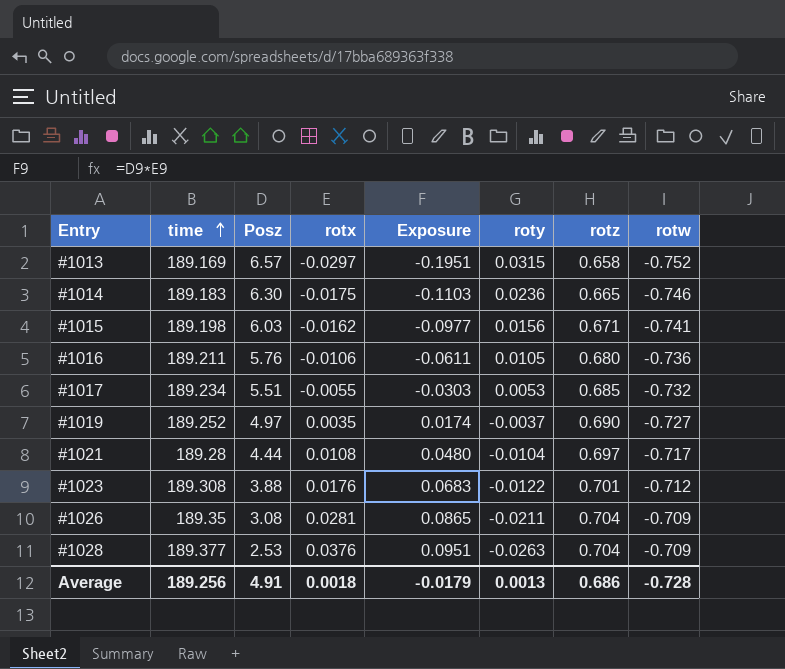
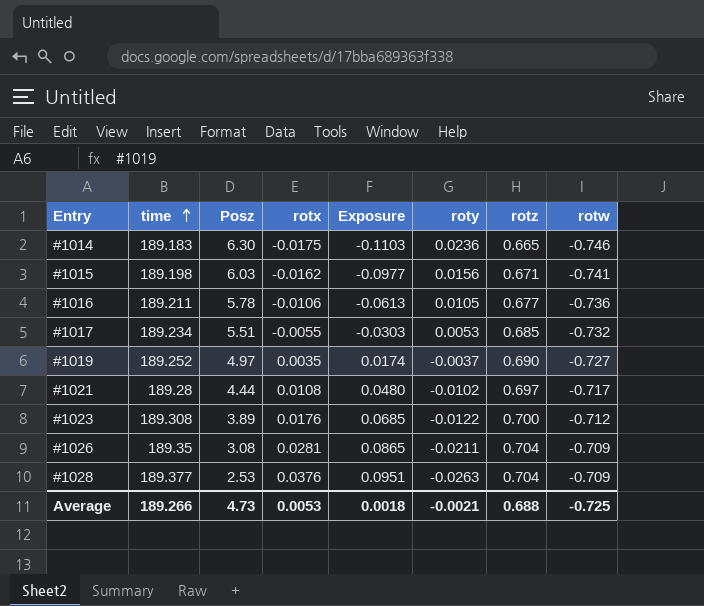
row #1013: 189.169 | 6.57 | -0.0297 | -0.1951 | 0.0315 | 0.658 | -0.752 -> none
#1016 | Posz: 5.76 -> 5.78
#1016 | Exposure: -0.0611 -> -0.0613
#1016 | rotz: 0.680 -> 0.677
#1021 | roty: -0.0104 -> -0.0102
#1023 | Posz: 3.88 -> 3.89
#1023 | Exposure: 0.0683 -> 0.0685
#1023 | rotz: 0.701 -> 0.700
Average | time: 189.256 -> 189.266
Average | Posz: 4.91 -> 4.73
Average | rotx: 0.0018 -> 0.0053
Average | Exposure: -0.0179 -> 0.0018
Average | roty: 0.0013 -> -0.0021
Average | rotz: 0.686 -> 0.688
Average | rotw: -0.728 -> -0.725

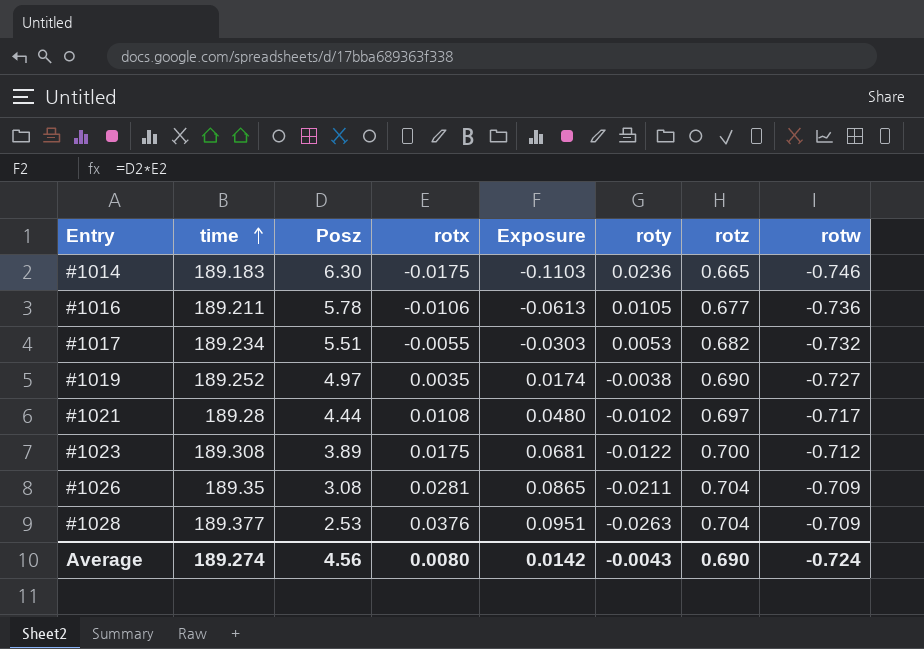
row #1015: 189.198 | 6.03 | -0.0162 | -0.0977 | 0.0156 | 0.671 | -0.741 -> none
#1017 | rotz: 0.685 -> 0.682
#1019 | roty: -0.0037 -> -0.0038
#1023 | rotx: 0.0176 -> 0.0175
#1023 | Exposure: 0.0685 -> 0.0681
Average | time: 189.266 -> 189.274
Average | Posz: 4.73 -> 4.56
Average | rotx: 0.0053 -> 0.0080
Average | Exposure: 0.0018 -> 0.0142
Average | roty: -0.0021 -> -0.0043
Average | rotz: 0.688 -> 0.690
Average | rotw: -0.725 -> -0.724

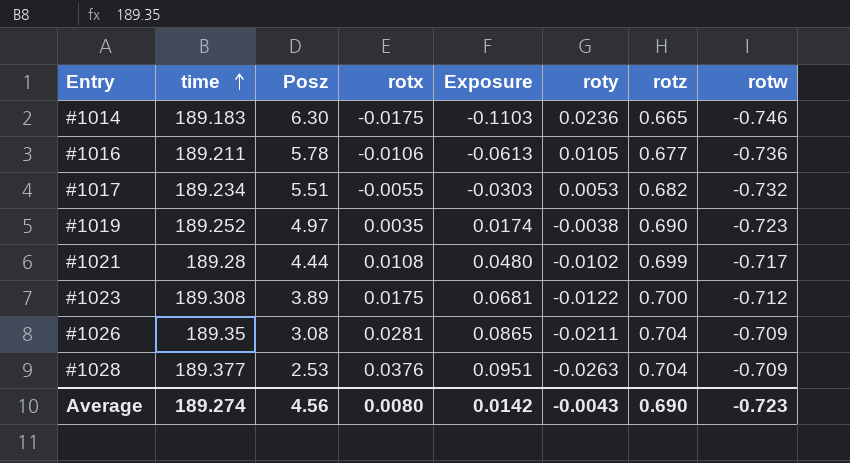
#1019 | rotw: -0.727 -> -0.723
#1021 | rotz: 0.697 -> 0.699
Average | rotw: -0.724 -> -0.723

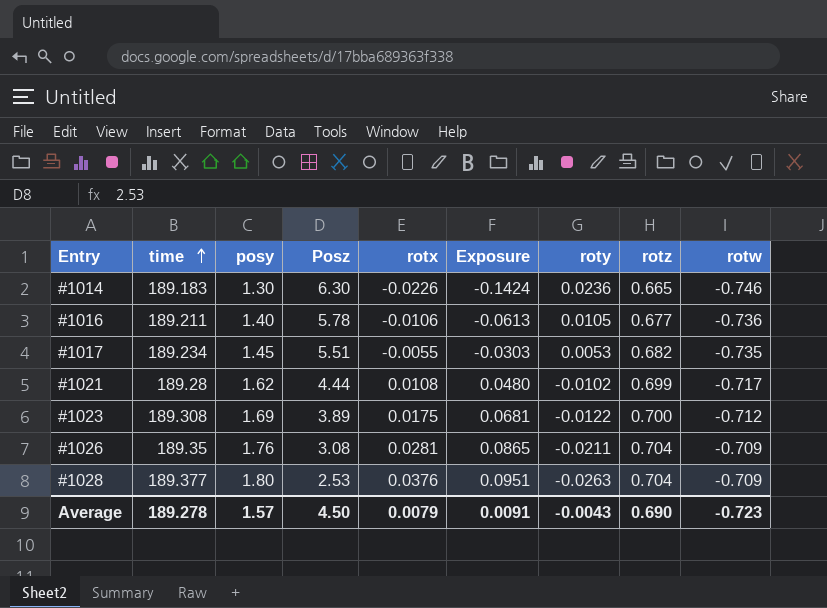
column posy | position: none -> 3
row #1019: 189.252 | 4.97 | 0.0035 | 0.0174 | -0.0038 | 0.690 | -0.723 -> none
#1014 | rotx: -0.0175 -> -0.0226
#1014 | Exposure: -0.1103 -> -0.1424
#1017 | rotw: -0.732 -> -0.735
Average | time: 189.274 -> 189.278
Average | Posz: 4.56 -> 4.50
Average | rotx: 0.0080 -> 0.0079
Average | Exposure: 0.0142 -> 0.0091

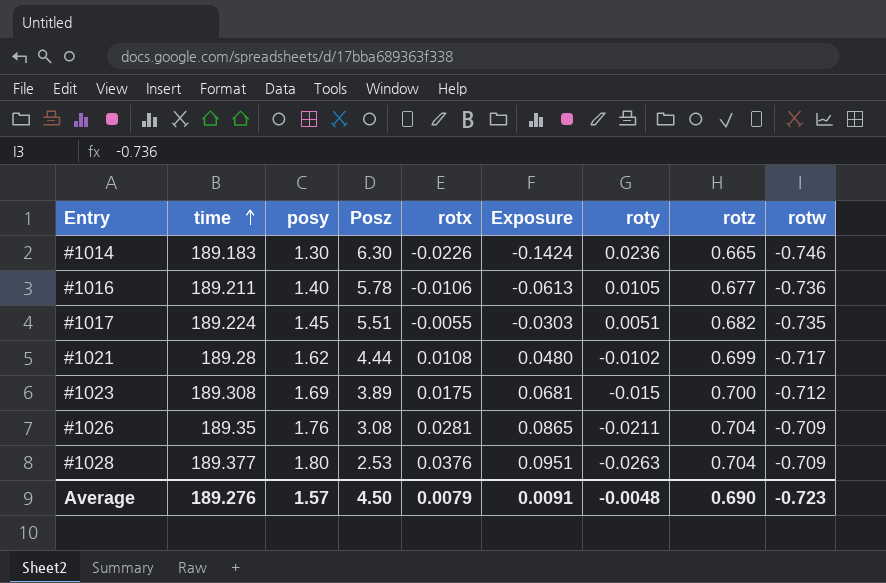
#1017 | time: 189.234 -> 189.224
#1017 | roty: 0.0053 -> 0.0051
#1023 | roty: -0.0122 -> -0.015
Average | time: 189.278 -> 189.276
Average | roty: -0.0043 -> -0.0048

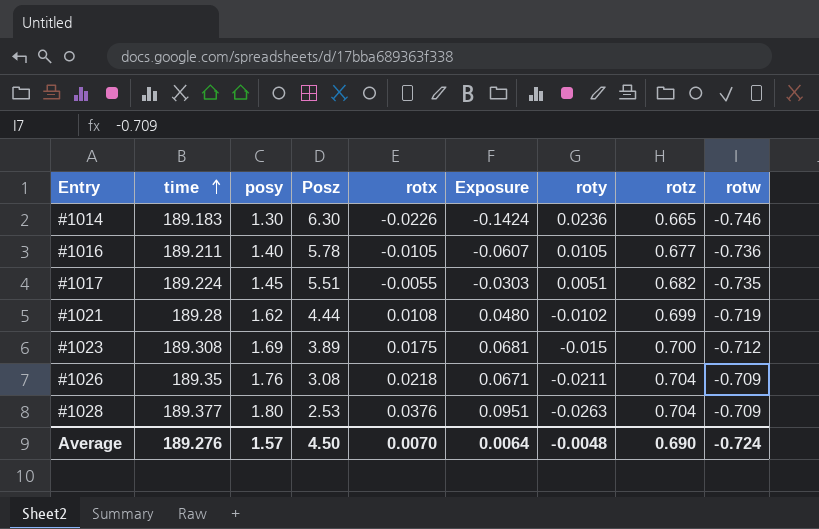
#1016 | rotx: -0.0106 -> -0.0105
#1016 | Exposure: -0.0613 -> -0.0607
#1021 | rotw: -0.717 -> -0.719
#1026 | rotx: 0.0281 -> 0.0218
#1026 | Exposure: 0.0865 -> 0.0671
Average | rotx: 0.0079 -> 0.0070
Average | Exposure: 0.0091 -> 0.0064
Average | rotw: -0.723 -> -0.724

